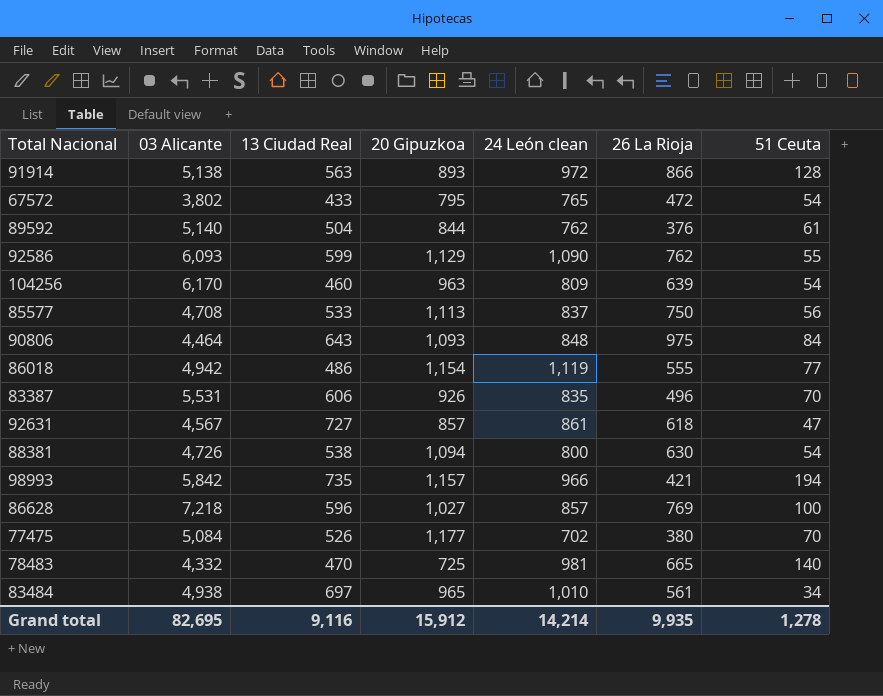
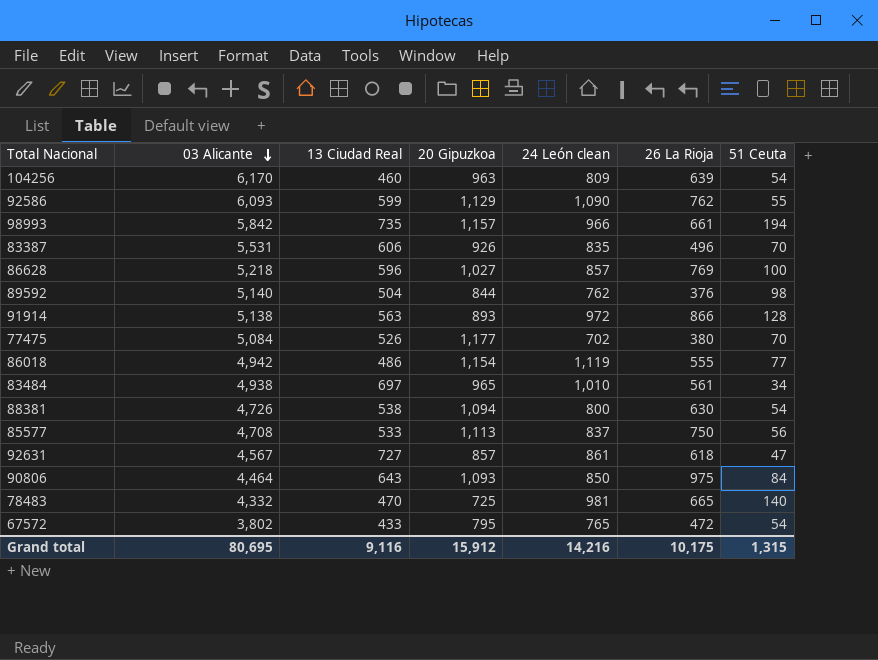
row order: none -> 03 Alicante descending
98993 | 26 La Rioja: 421 -> 661
86628 | 03 Alicante: 7,218 -> 5,218
89592 | 51 Ceuta: 61 -> 98
90806 | 24 León clean: 848 -> 850
Grand total | 03 Alicante: 82,695 -> 80,695
Grand total | 24 León clean: 14,214 -> 14,216
Grand total | 26 La Rioja: 9,935 -> 10,175
Grand total | 51 Ceuta: 1,278 -> 1,315

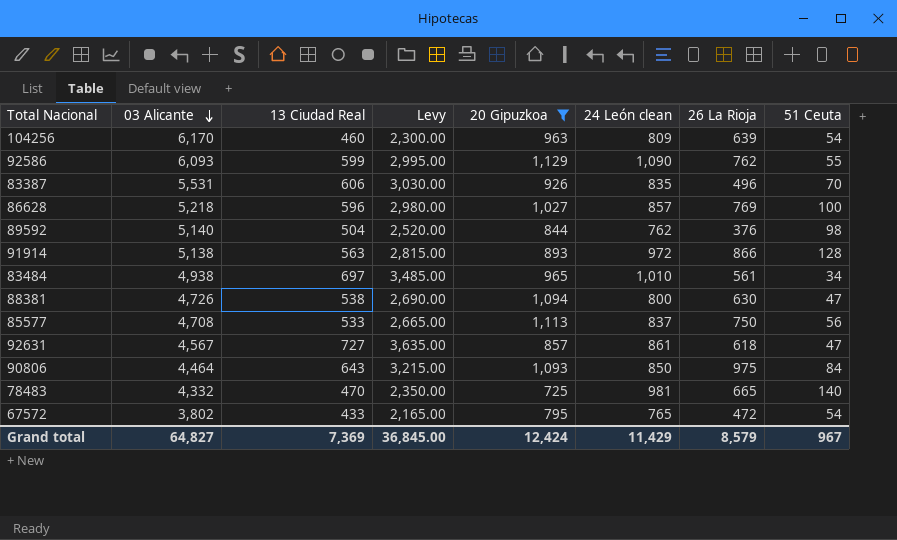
filter: none -> 20 Gipuzkoa <= 1,129
column Levy | formula: none -> [13 Ciudad Real] * 5
88381 | 51 Ceuta: 54 -> 47
Grand total | 03 Alicante: 80,695 -> 64,827
Grand total | 13 Ciudad Real: 9,116 -> 7,369
Grand total | 20 Gipuzkoa: 15,912 -> 12,424
Grand total | 24 León clean: 14,216 -> 11,429
Grand total | 26 La Rioja: 10,175 -> 8,579
Grand total | 51 Ceuta: 1,315 -> 967

